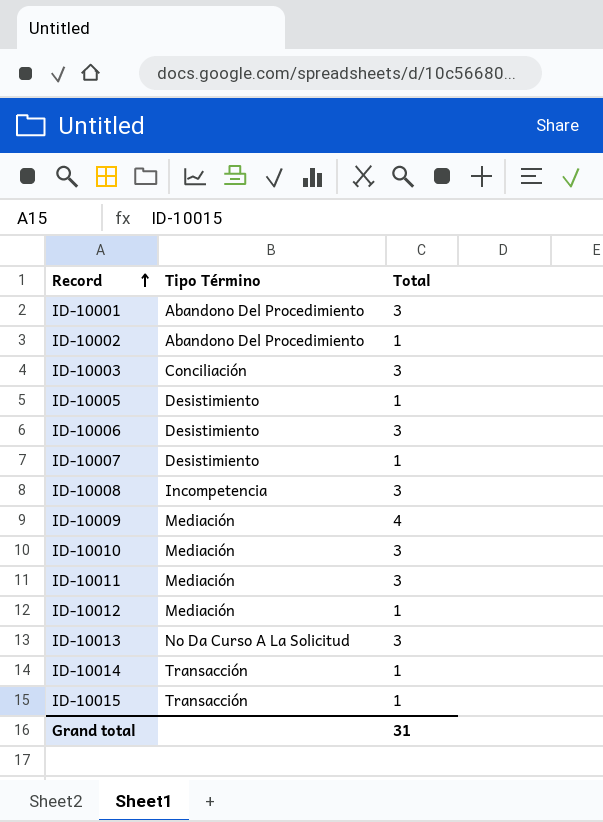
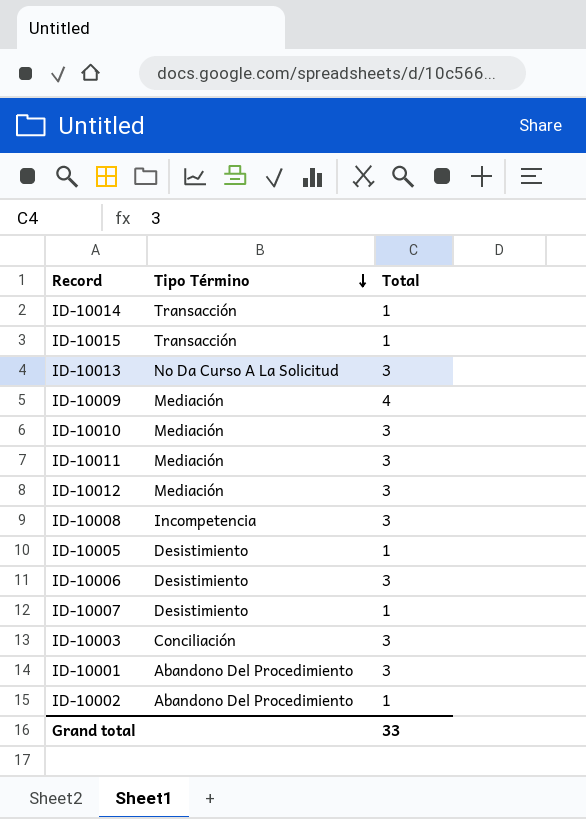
row order: Record ascending -> Tipo Término descending
ID-10012 | Total: 1 -> 3
Grand total | Total: 31 -> 33

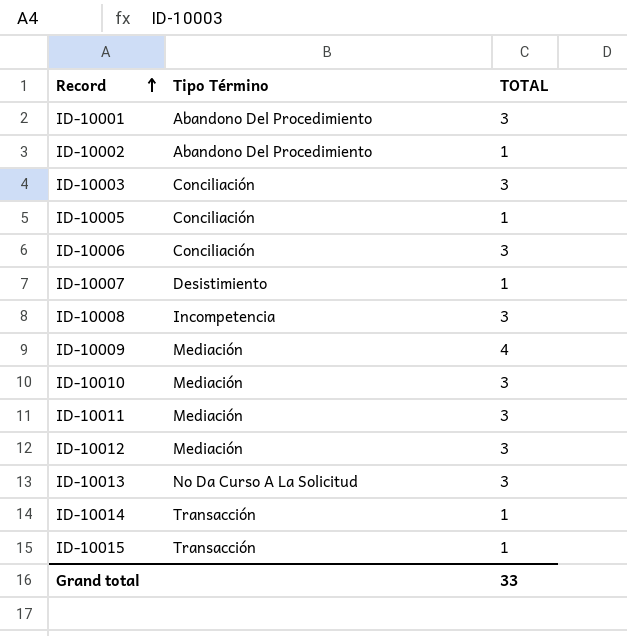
row order: Tipo Término descending -> Record ascending
column name: Total -> TOTAL
ID-10005 | Tipo Término: Desistimiento -> Conciliación
ID-10006 | Tipo Término: Desistimiento -> Conciliación

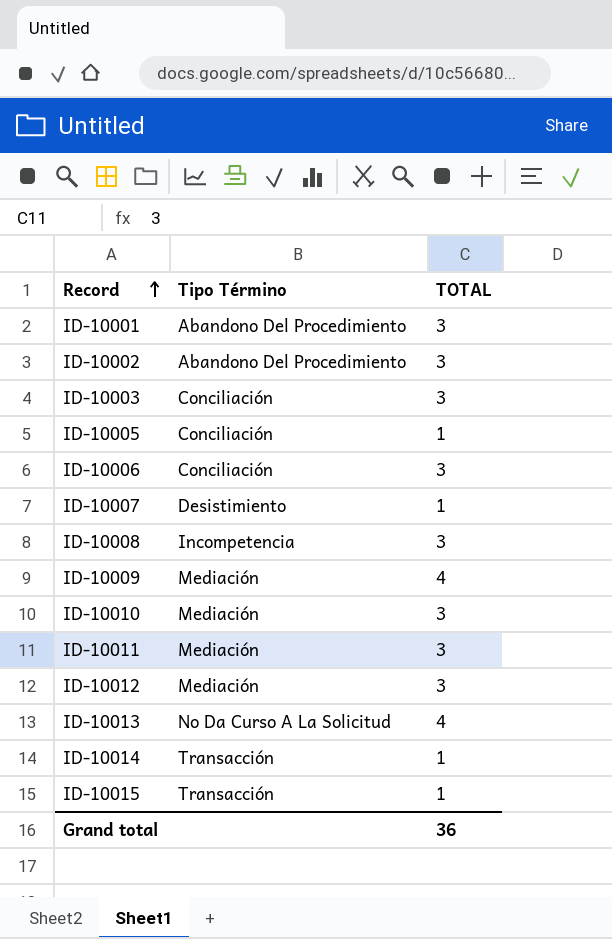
ID-10002 | TOTAL: 1 -> 3
ID-10013 | TOTAL: 3 -> 4
Grand total | TOTAL: 33 -> 36

